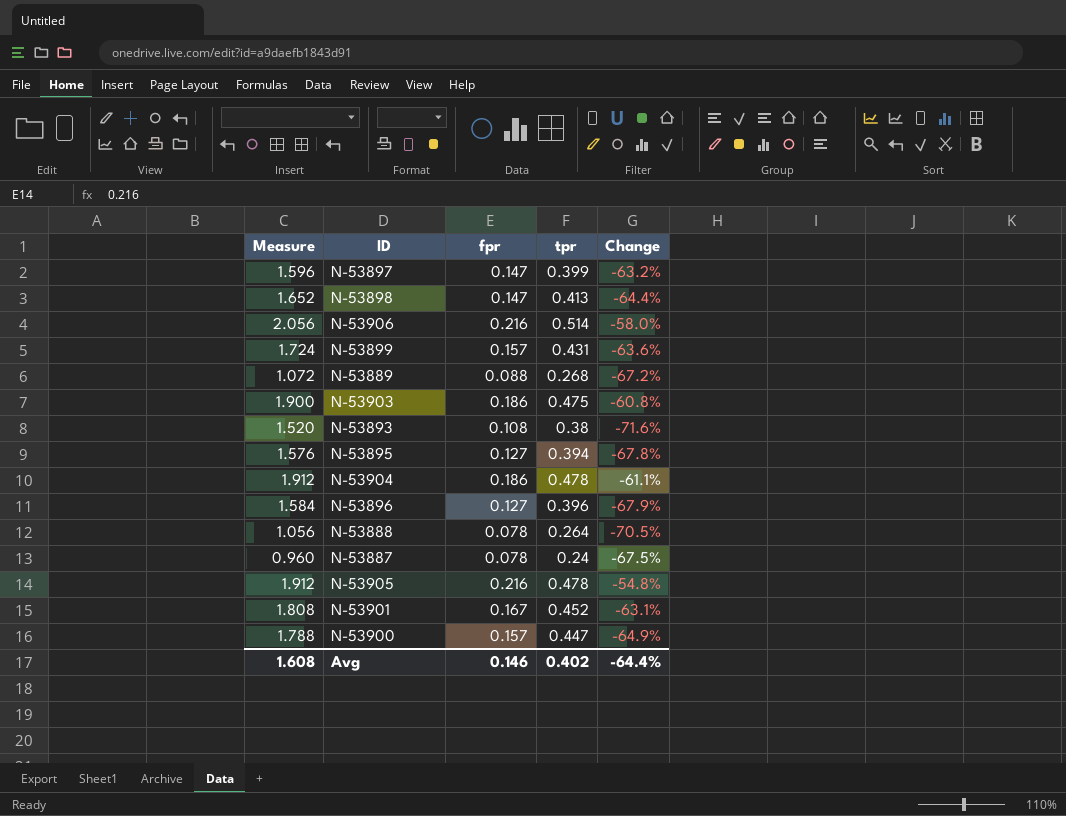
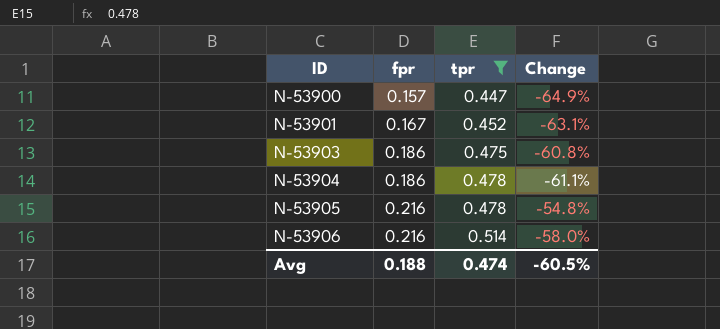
filter: none -> tpr >= 0.447
row order: none -> ID ascending
column Measure | formula: [tpr] * 4 -> none
Avg | fpr: 0.146 -> 0.188
Avg | tpr: 0.402 -> 0.474
Avg | Change: -64.4% -> -60.5%

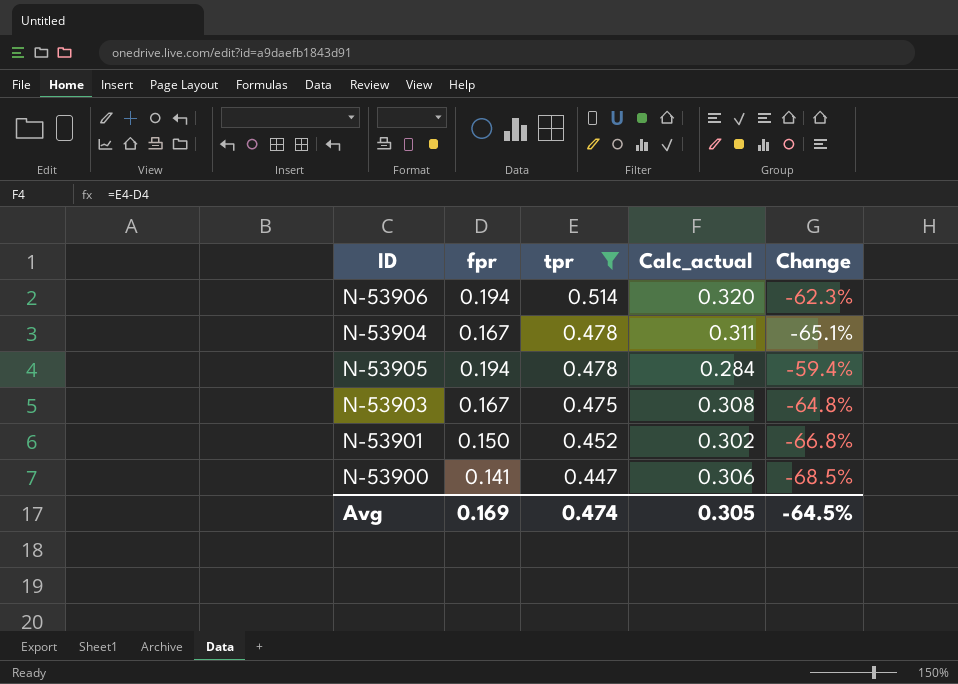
row order: ID ascending -> tpr descending
column Calc_actual | formula: none -> [tpr] - [fpr]
N-53906 | fpr: 0.216 -> 0.194
N-53906 | Change: -58.0% -> -62.3%
N-53904 | fpr: 0.186 -> 0.167
N-53904 | Change: -61.1% -> -65.1%
N-53905 | fpr: 0.216 -> 0.194
N-53905 | Change: -54.8% -> -59.4%
N-53903 | fpr: 0.186 -> 0.167
N-53903 | Change: -60.8% -> -64.8%
N-53901 | fpr: 0.167 -> 0.150
N-53901 | Change: -63.1% -> -66.8%
N-53900 | fpr: 0.157 -> 0.141
N-53900 | Change: -64.9% -> -68.5%
Avg | fpr: 0.188 -> 0.169
Avg | Change: -60.5% -> -64.5%

